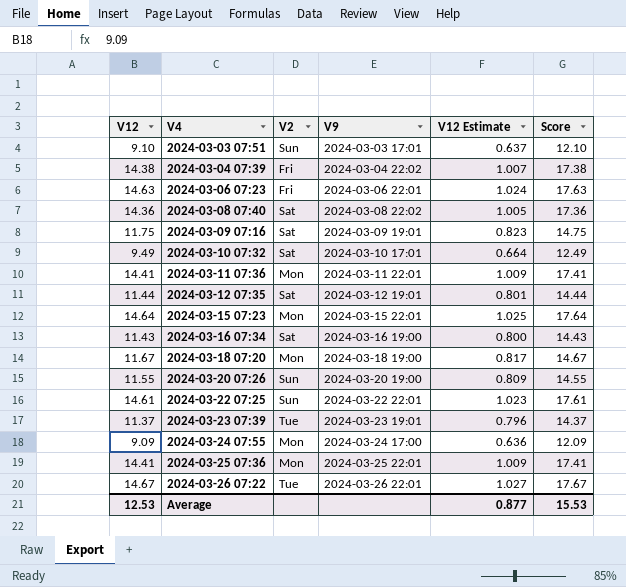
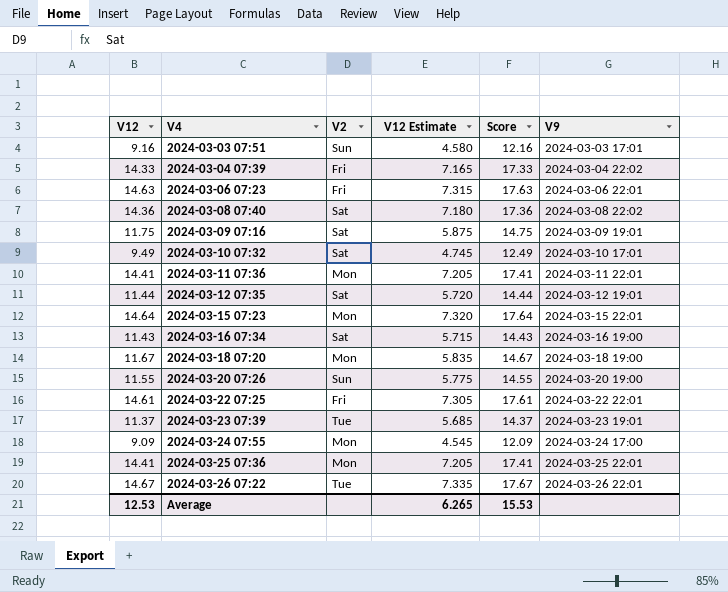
column V12 Estimate | formula: [V12] * 0.07 -> [V12] * 0.5
column V9 | position: 4 -> 6
2024-03-03 07:51 | V12: 9.10 -> 9.16
2024-03-03 07:51 | Score: 12.10 -> 12.16
2024-03-04 07:39 | V12: 14.38 -> 14.33
2024-03-04 07:39 | Score: 17.38 -> 17.33
2024-03-22 07:25 | V2: Sun -> Fri
Average | V12 Estimate: 0.877 -> 6.265

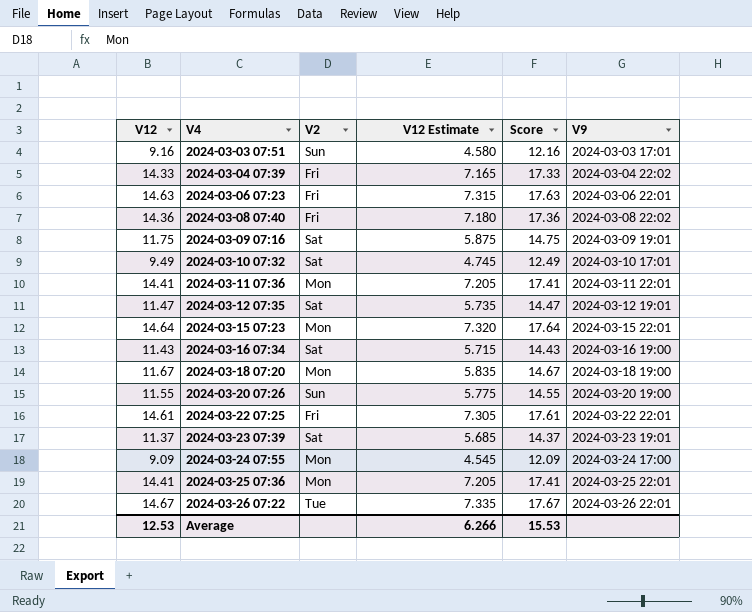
2024-03-08 07:40 | V2: Sat -> Fri
2024-03-12 07:35 | V12: 11.44 -> 11.47
2024-03-12 07:35 | V12 Estimate: 5.720 -> 5.735
2024-03-12 07:35 | Score: 14.44 -> 14.47
2024-03-23 07:39 | V2: Tue -> Sat
Average | V12 Estimate: 6.265 -> 6.266

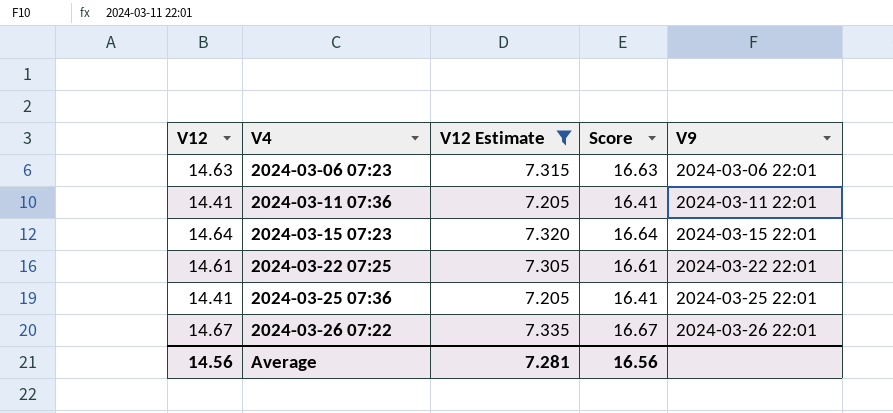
filter: none -> V12 Estimate >= 7.205
column V2 | position: 3 -> none
column Score | formula: [V12] + 3 -> [V12] + 2
Average | V12: 12.53 -> 14.56
Average | V12 Estimate: 6.266 -> 7.281
Average | Score: 15.53 -> 16.56

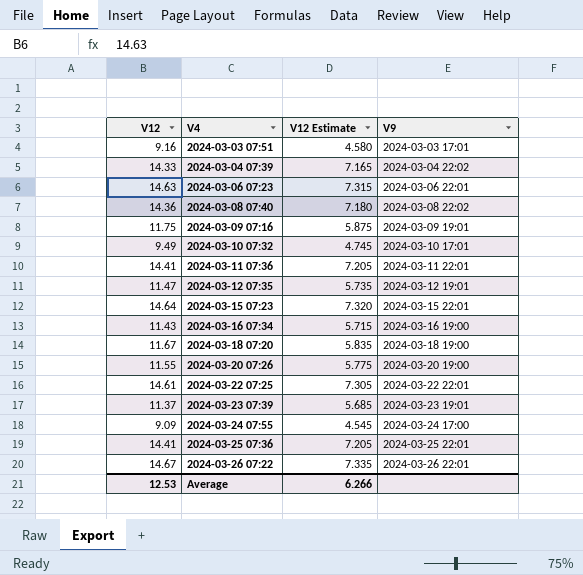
filter: V12 Estimate >= 7.205 -> none
column Score | formula: [V12] + 2 -> none
Average | V12: 14.56 -> 12.53
Average | V12 Estimate: 7.281 -> 6.266

